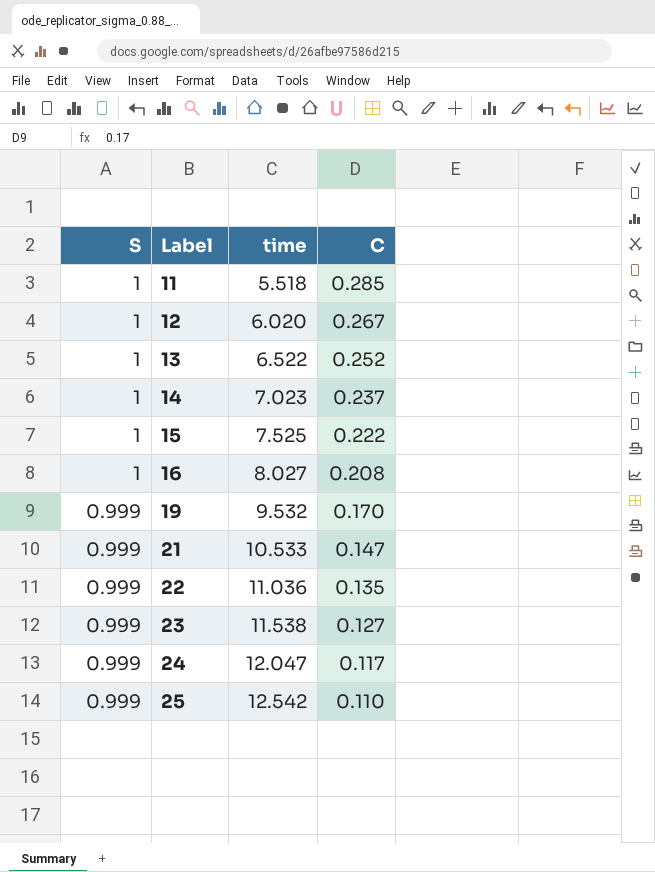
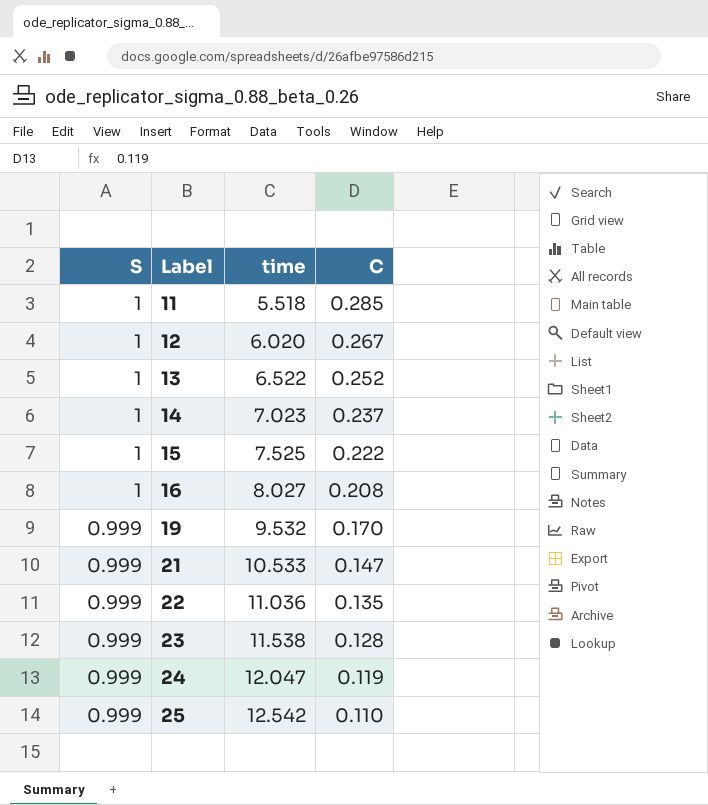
23 | C: 0.127 -> 0.128
24 | C: 0.117 -> 0.119

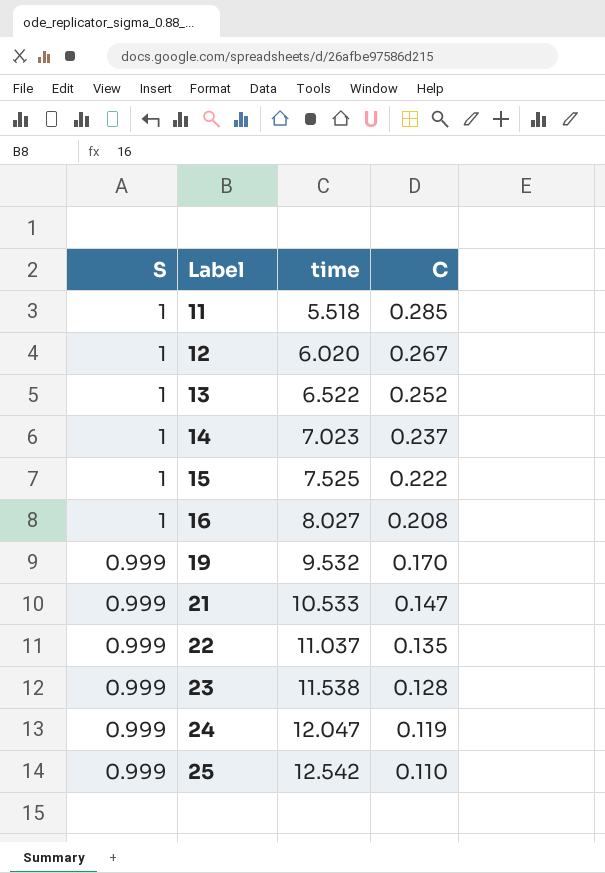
22 | time: 11.036 -> 11.037

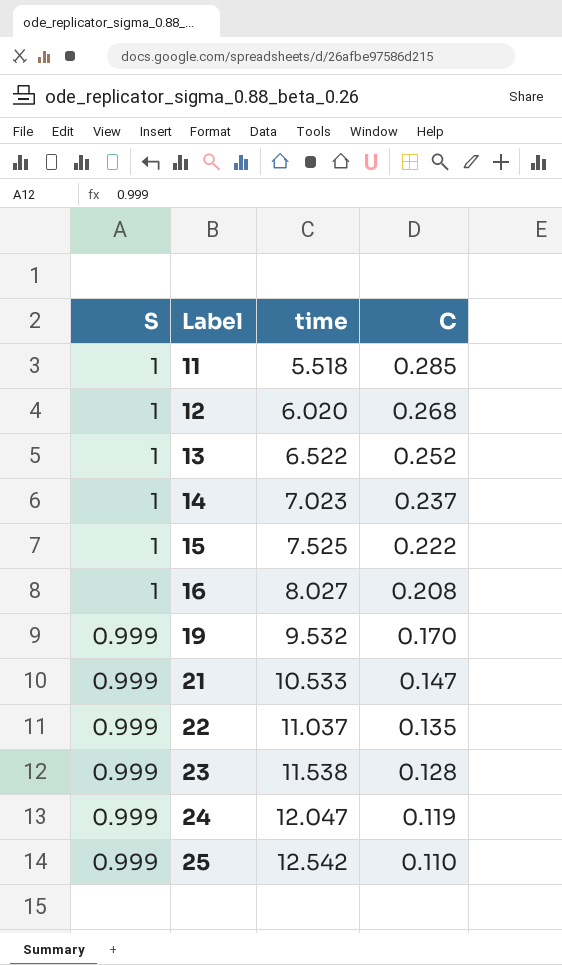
12 | C: 0.267 -> 0.268

